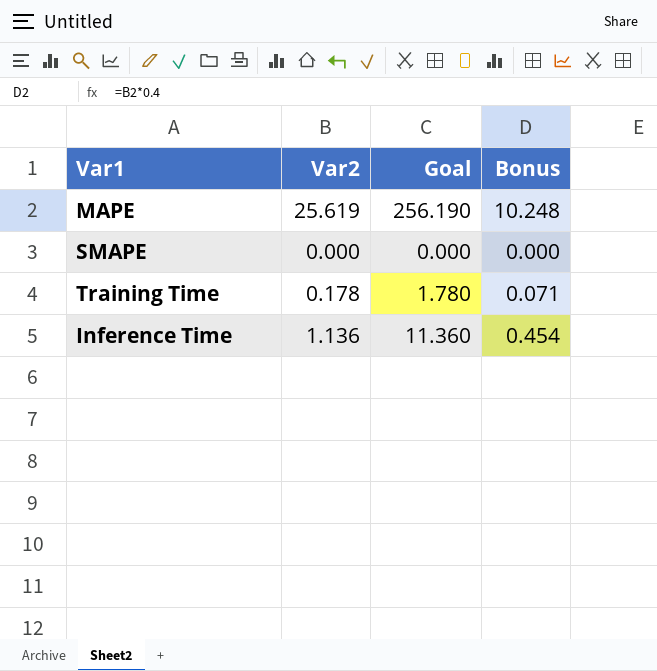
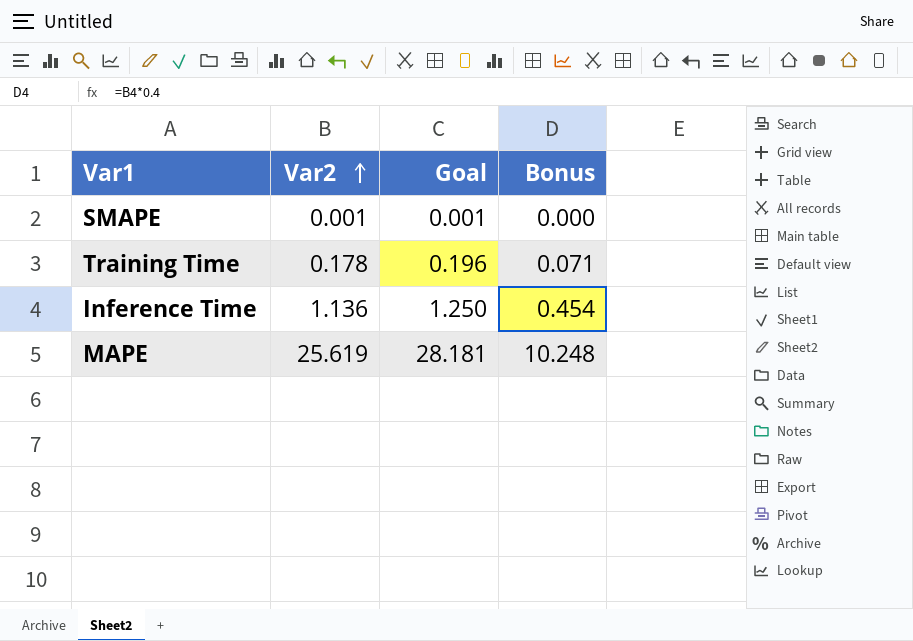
row order: none -> Var2 ascending
column Goal | formula: [Var2] * 10 -> [Var2] * 1.1
SMAPE | Var2: 0.000 -> 0.001

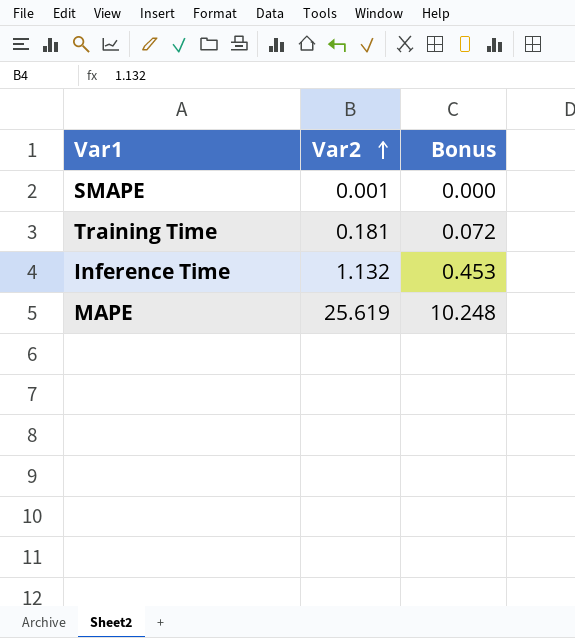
column Goal | formula: [Var2] * 1.1 -> none
Training Time | Var2: 0.178 -> 0.181
Training Time | Bonus: 0.071 -> 0.072
Inference Time | Var2: 1.136 -> 1.132
Inference Time | Bonus: 0.454 -> 0.453

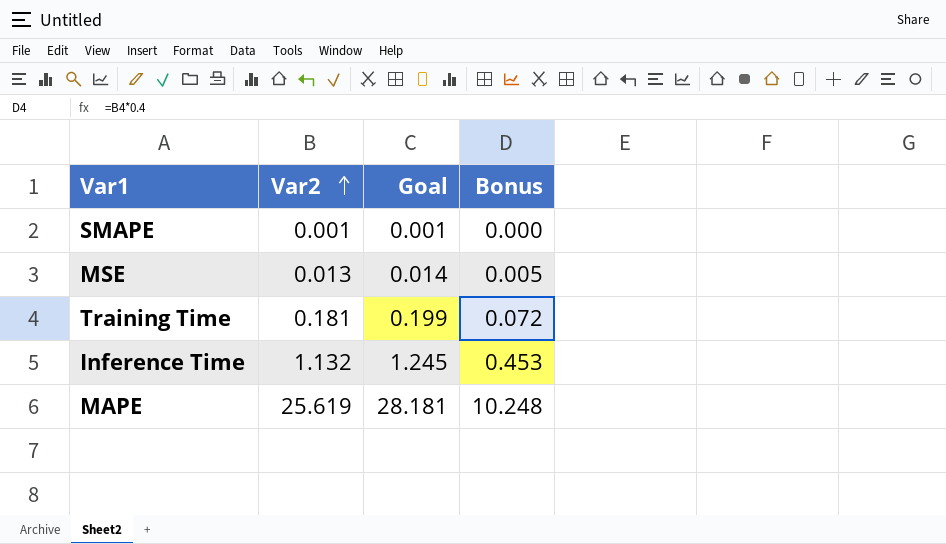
column Goal | formula: none -> [Var2] * 1.1
row MSE: none -> 0.013 | 0.014 | 0.005

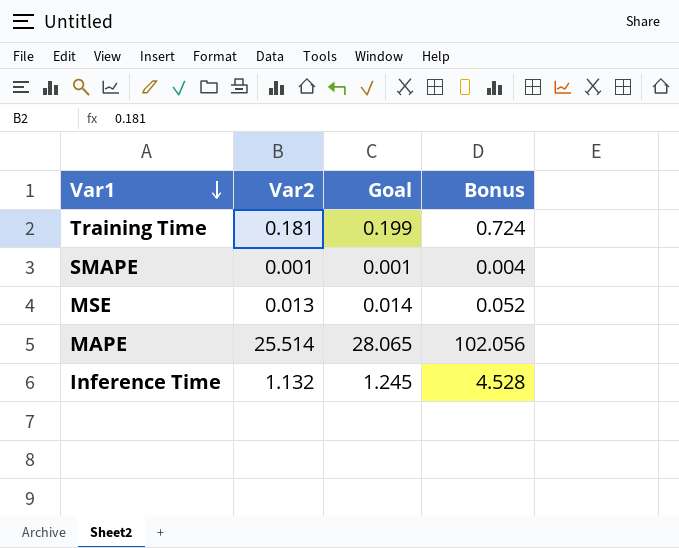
row order: Var2 ascending -> Var1 descending
column Bonus | formula: [Var2] * 0.4 -> [Var2] * 4
MAPE | Var2: 25.619 -> 25.514
MAPE | Goal: 28.181 -> 28.065

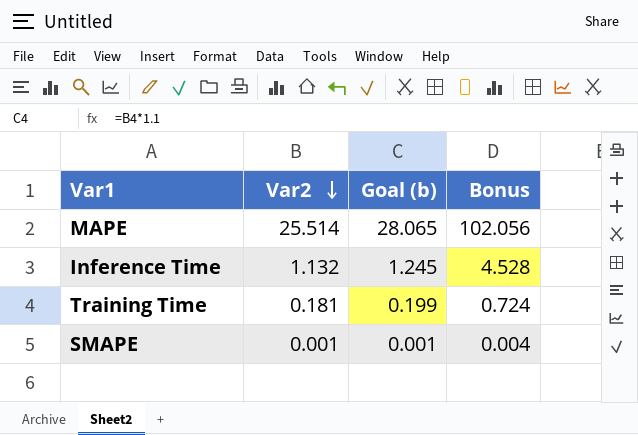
row order: Var1 descending -> Var2 descending
column name: Goal -> Goal (b)
row MSE: 0.013 | 0.014 | 0.052 -> none

